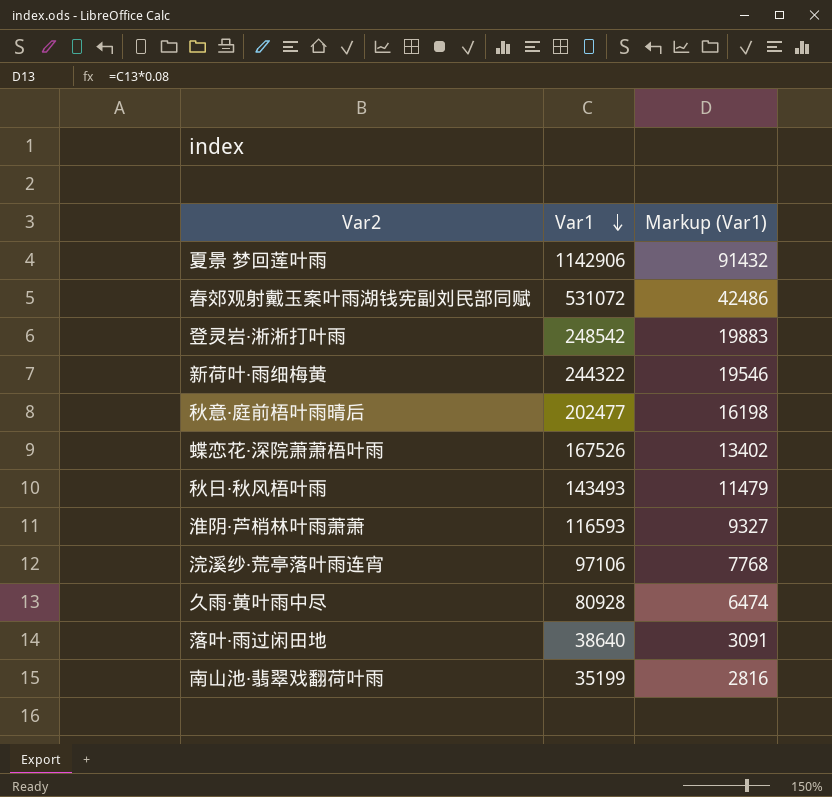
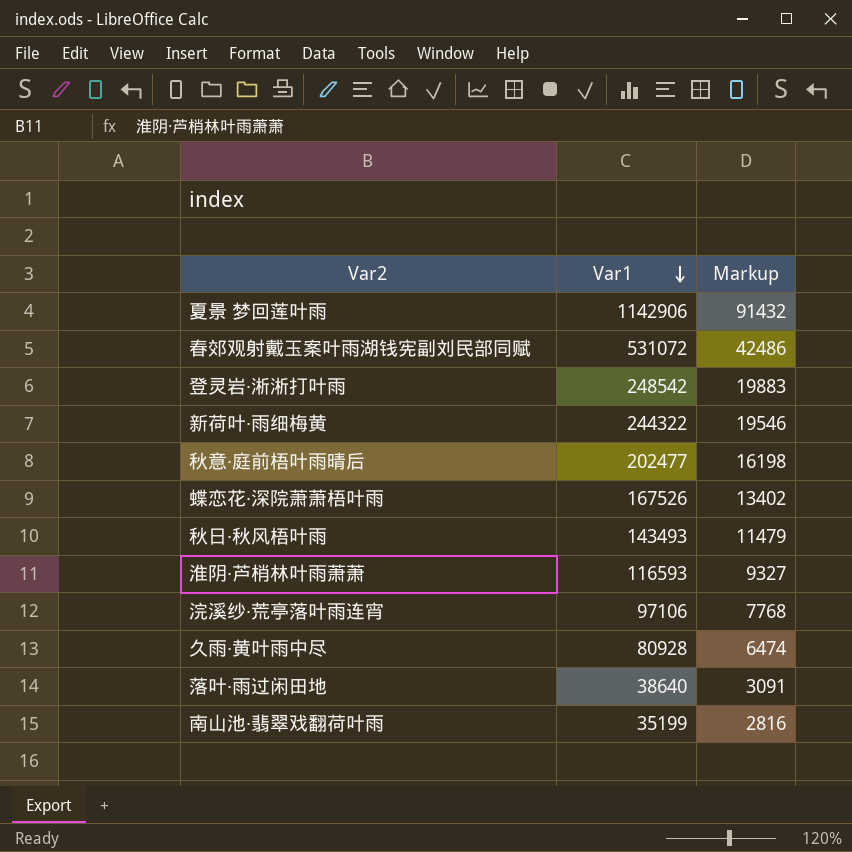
column name: Markup (Var1) -> Markup

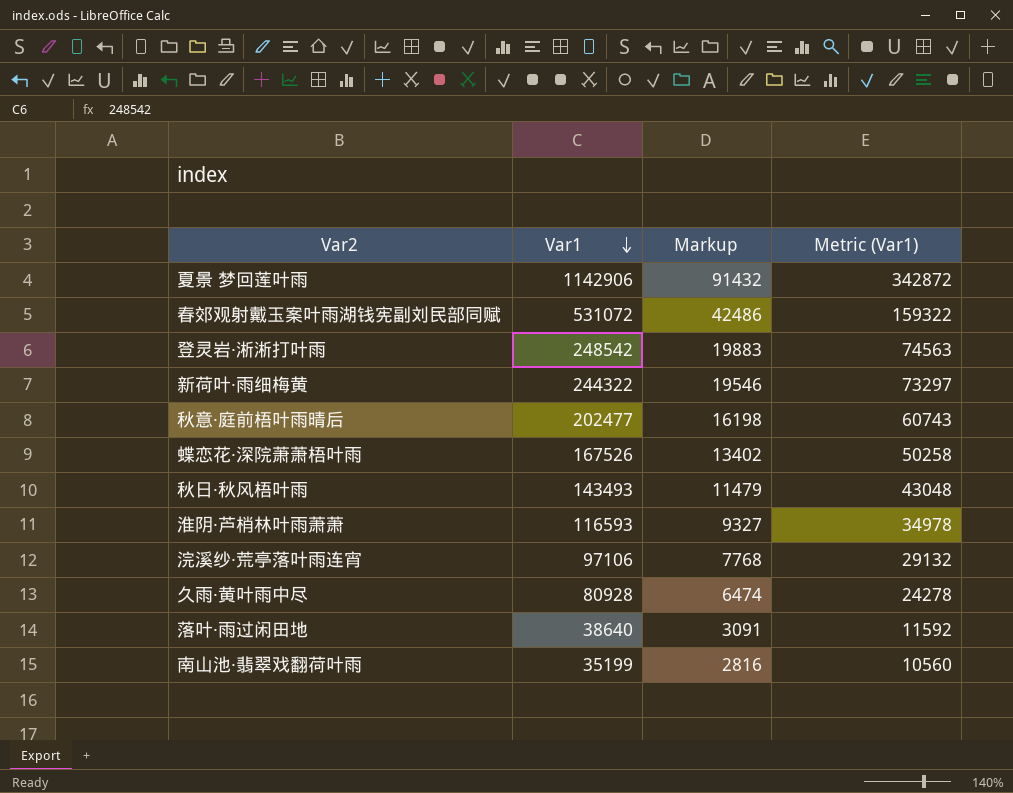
column Metric (Var1) | formula: none -> [Var1] * 0.3

